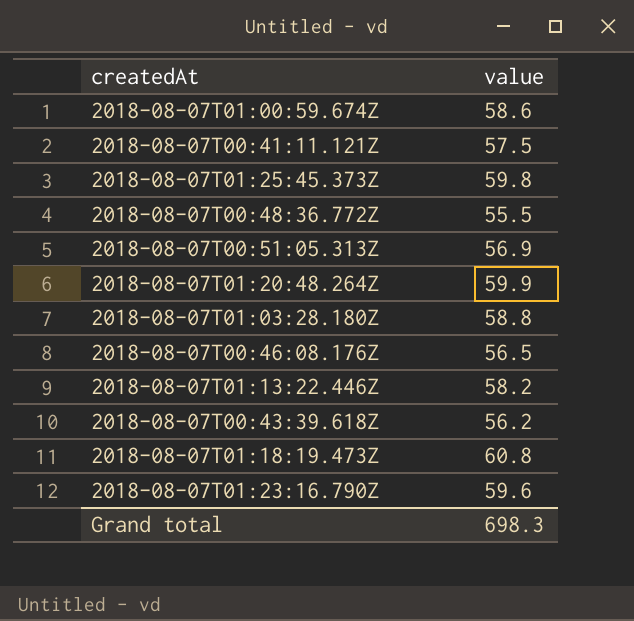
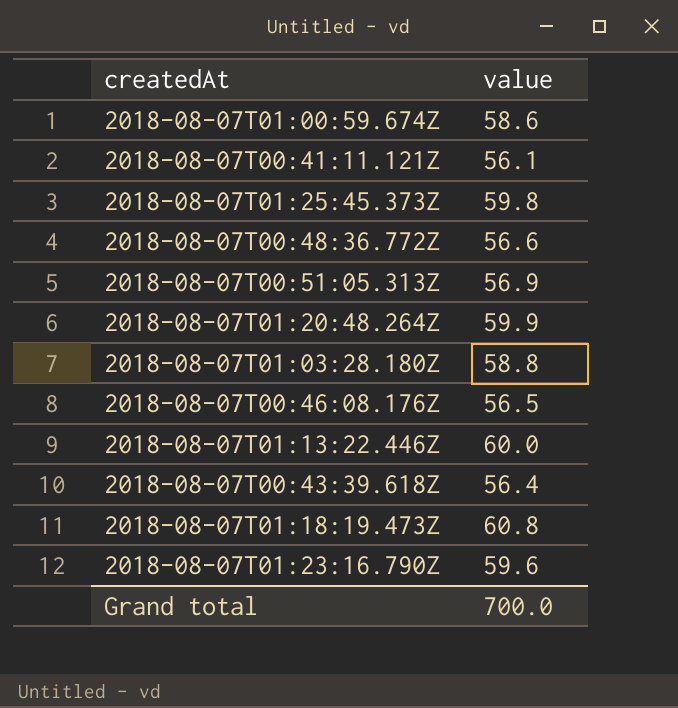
2018-08-07T00:41:11.121Z | value: 57.5 -> 56.1
2018-08-07T00:48:36.772Z | value: 55.5 -> 56.6
2018-08-07T01:13:22.446Z | value: 58.2 -> 60.0
2018-08-07T00:43:39.618Z | value: 56.2 -> 56.4
Grand total | value: 698.3 -> 700.0

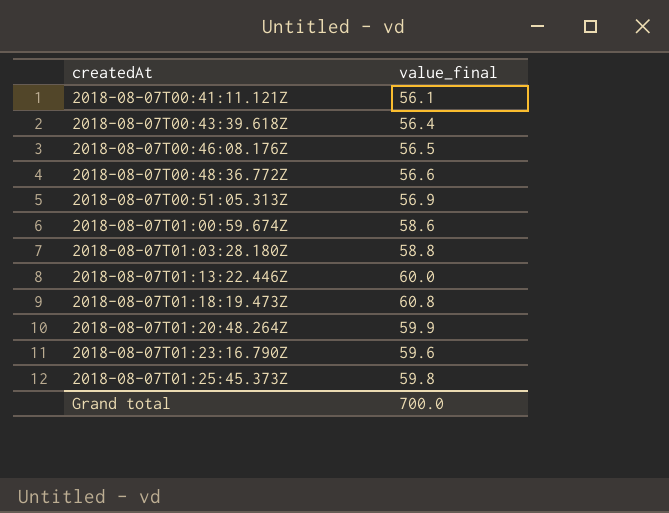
row order: none -> createdAt ascending
column name: value -> value_final

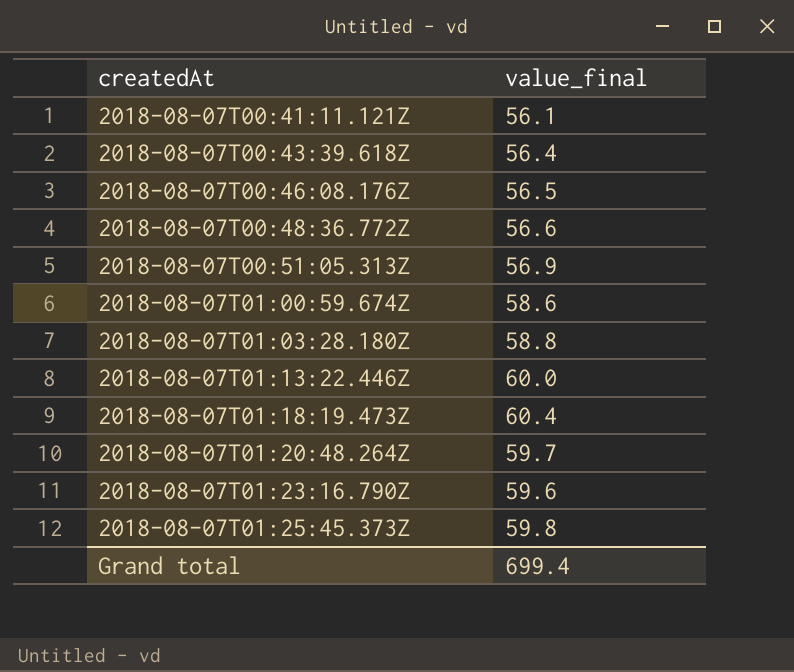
2018-08-07T01:18:19.473Z | value_final: 60.8 -> 60.4
2018-08-07T01:20:48.264Z | value_final: 59.9 -> 59.7
Grand total | value_final: 700.0 -> 699.4

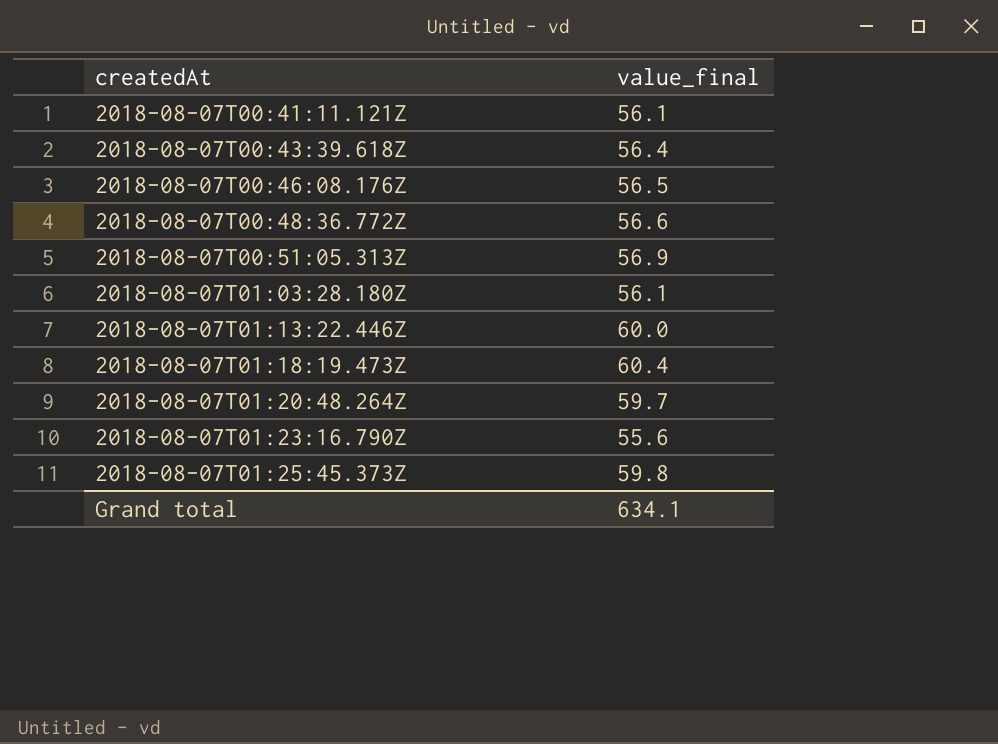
row 2018-08-07T01:00:59.674Z: 58.6 -> none
2018-08-07T01:03:28.180Z | value_final: 58.8 -> 56.1
2018-08-07T01:23:16.790Z | value_final: 59.6 -> 55.6
Grand total | value_final: 699.4 -> 634.1

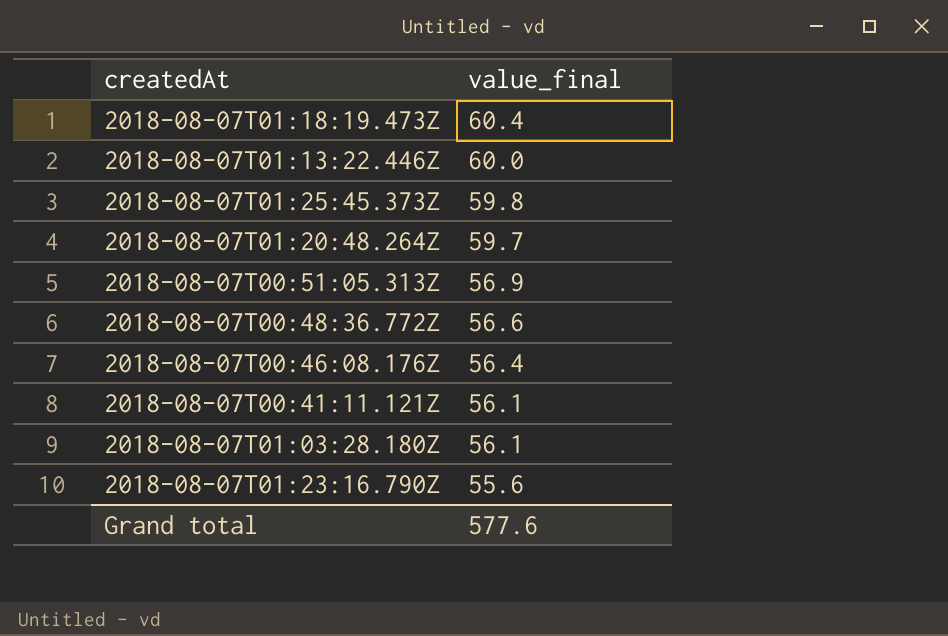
row order: createdAt ascending -> value_final descending
row 2018-08-07T00:43:39.618Z: 56.4 -> none
2018-08-07T00:46:08.176Z | value_final: 56.5 -> 56.4
Grand total | value_final: 634.1 -> 577.6

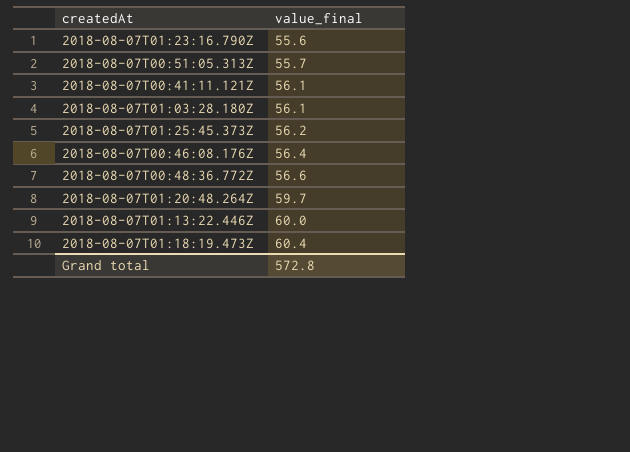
row order: value_final descending -> value_final ascending
2018-08-07T00:51:05.313Z | value_final: 56.9 -> 55.7
2018-08-07T01:25:45.373Z | value_final: 59.8 -> 56.2
Grand total | value_final: 577.6 -> 572.8

